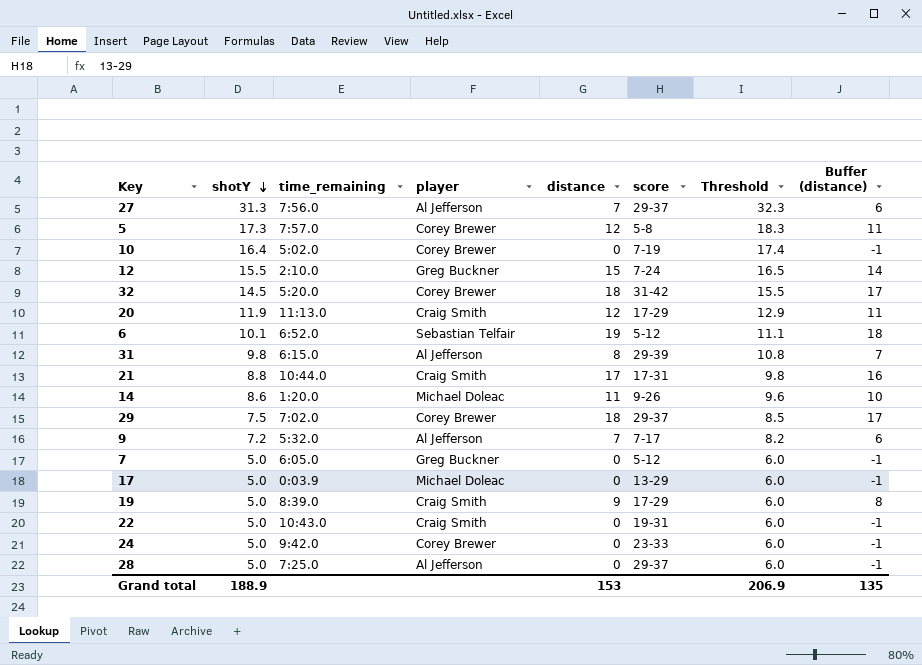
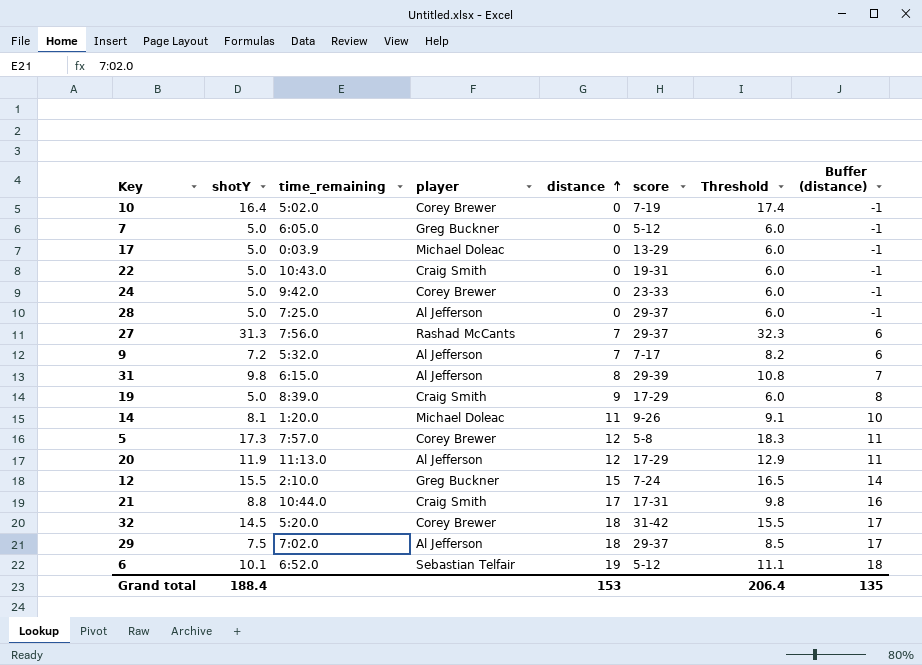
row order: shotY descending -> distance ascending
27 | player: Al Jefferson -> Rashad McCants
14 | shotY: 8.6 -> 8.1
14 | Threshold: 9.6 -> 9.1
20 | player: Craig Smith -> Al Jefferson
29 | player: Corey Brewer -> Al Jefferson
Grand total | shotY: 188.9 -> 188.4
Grand total | Threshold: 206.9 -> 206.4

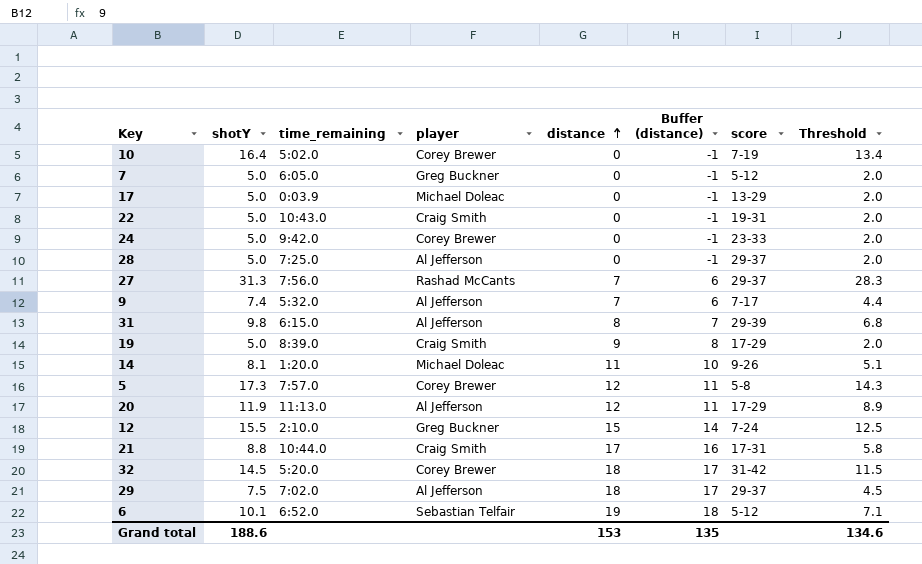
column Buffer (distance) | position: 8 -> 6
column Threshold | formula: [shotY] + 1 -> [shotY] - 3
9 | shotY: 7.2 -> 7.4
Grand total | shotY: 188.4 -> 188.6
Grand total | Threshold: 206.4 -> 134.6

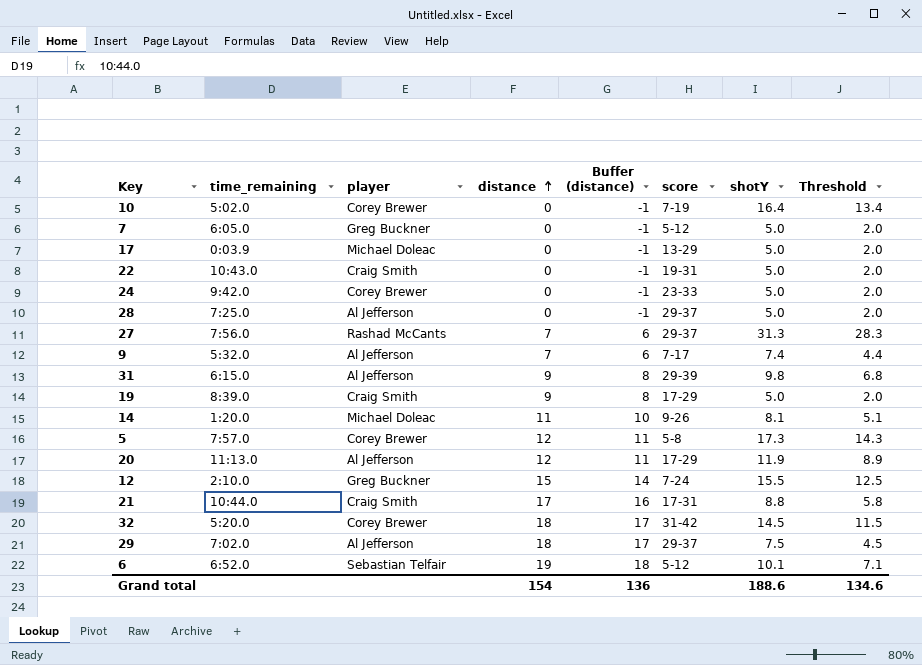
column shotY | position: 2 -> 7
31 | distance: 8 -> 9
31 | Buffer (distance): 7 -> 8
Grand total | distance: 153 -> 154
Grand total | Buffer (distance): 135 -> 136

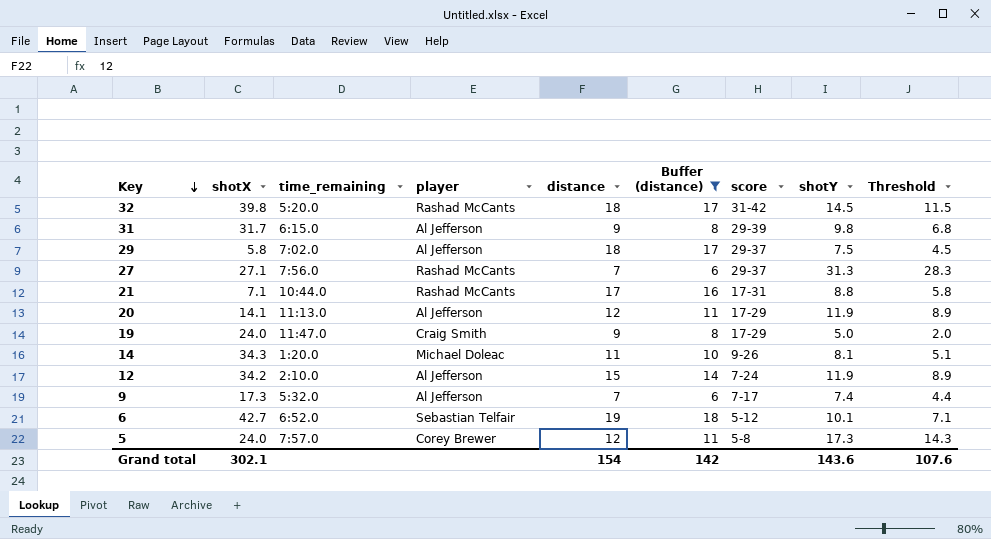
filter: none -> Buffer (distance) != -1
row order: distance ascending -> Key descending
column shotX | position: none -> 2
32 | player: Corey Brewer -> Rashad McCants
21 | player: Craig Smith -> Rashad McCants
19 | time_remaining: 8:39.0 -> 11:47.0
12 | player: Greg Buckner -> Al Jefferson
12 | shotY: 15.5 -> 11.9
12 | Threshold: 12.5 -> 8.9
Grand total | Buffer (distance): 136 -> 142
Grand total | shotY: 188.6 -> 143.6
Grand total | Threshold: 134.6 -> 107.6

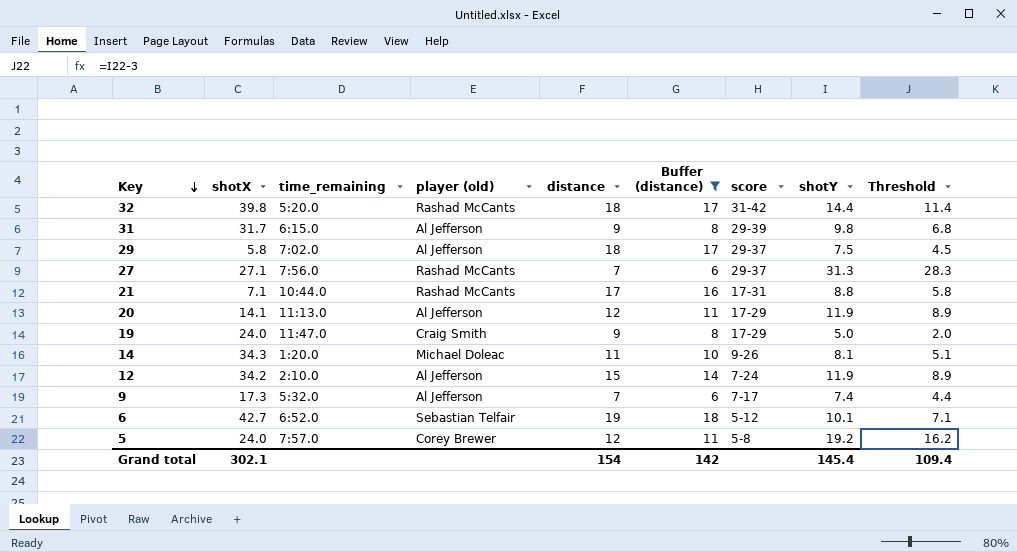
column name: player -> player (old)
32 | shotY: 14.5 -> 14.4
32 | Threshold: 11.5 -> 11.4
5 | shotY: 17.3 -> 19.2
5 | Threshold: 14.3 -> 16.2
Grand total | shotY: 143.6 -> 145.4
Grand total | Threshold: 107.6 -> 109.4

